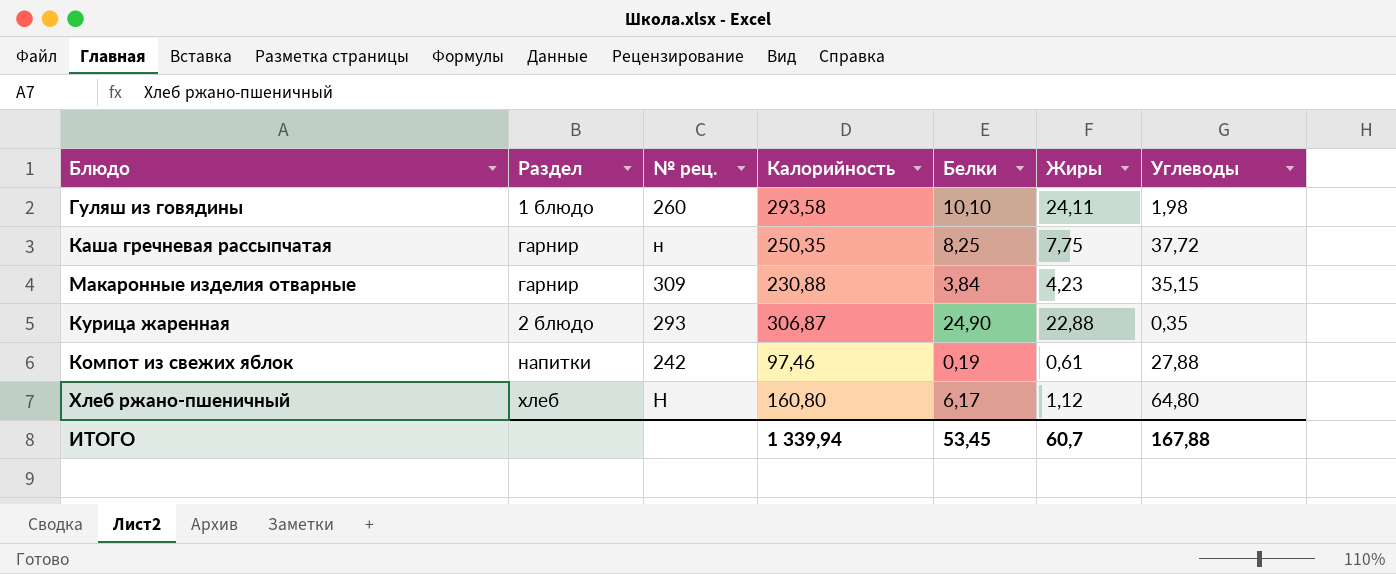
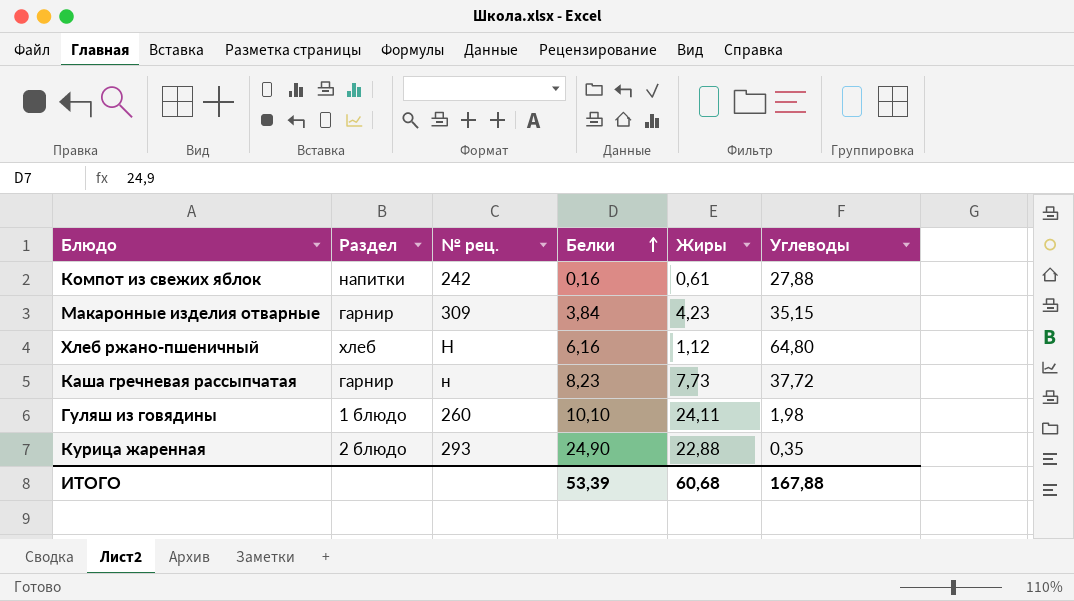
row order: none -> Белки ascending
column Калорийность | position: 4 -> none
Компот из свежих яблок | Белки: 0,19 -> 0,16
Хлеб ржано-пшеничный | Белки: 6,17 -> 6,16
Каша гречневая рассыпчатая | Белки: 8,25 -> 8,23
Каша гречневая рассыпчатая | Жиры: 7,75 -> 7,73
ИТОГО | Белки: 53,45 -> 53,39
ИТОГО | Жиры: 60,7 -> 60,68

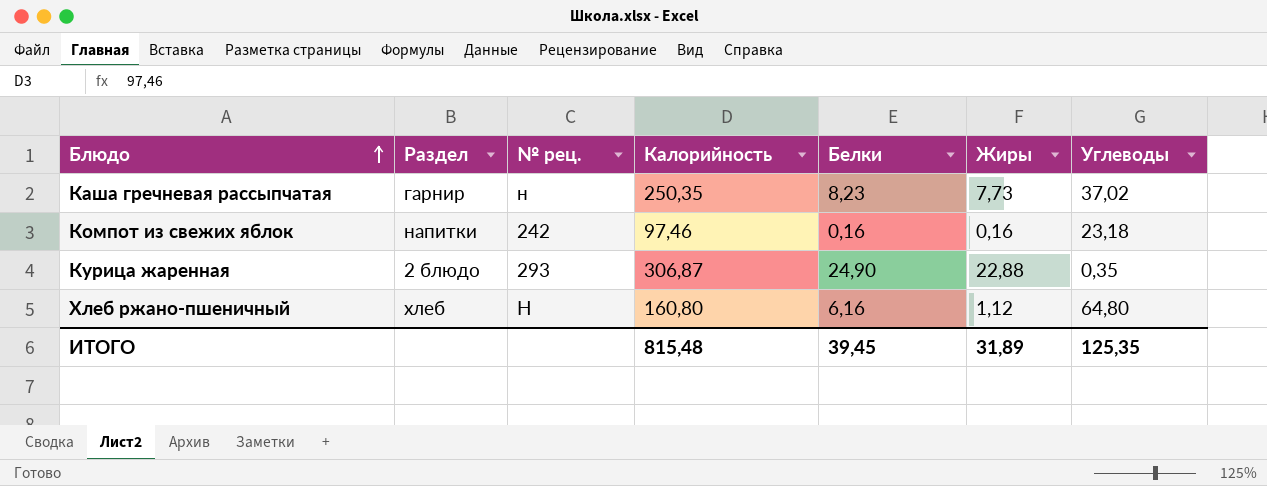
row order: Белки ascending -> Блюдо ascending
column Калорийность | position: none -> 4
row Макаронные изделия отварные: гарнир | 309 | 3,84 | 4,23 | 35,15 -> none
row Гуляш из говядины: 1 блюдо | 260 | 10,10 | 24,11 | 1,98 -> none
Каша гречневая рассыпчатая | Углеводы: 37,72 -> 37,02
Компот из свежих яблок | Жиры: 0,61 -> 0,16
Компот из свежих яблок | Углеводы: 27,88 -> 23,18
ИТОГО | Белки: 53,39 -> 39,45
ИТОГО | Жиры: 60,68 -> 31,89
ИТОГО | Углеводы: 167,88 -> 125,35

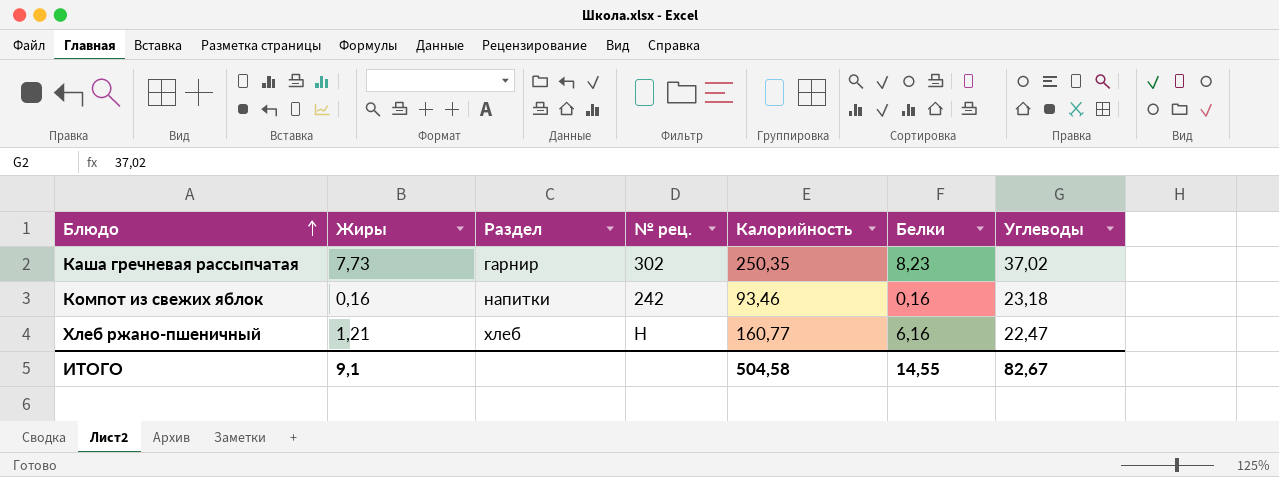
column Жиры | position: 6 -> 2
row Курица жаренная: 2 блюдо | 293 | 306,87 | 24,90 | 22,88 | 0,35 -> none
Каша гречневая рассыпчатая | № рец.: н -> 302
Компот из свежих яблок | Калорийность: 97,46 -> 93,46
Хлеб ржано-пшеничный | Жиры: 1,12 -> 1,21
Хлеб ржано-пшеничный | Калорийность: 160,80 -> 160,77
Хлеб ржано-пшеничный | Углеводы: 64,80 -> 22,47
ИТОГО | Жиры: 31,89 -> 9,1
ИТОГО | Калорийность: 815,48 -> 504,58
ИТОГО | Белки: 39,45 -> 14,55
ИТОГО | Углеводы: 125,35 -> 82,67

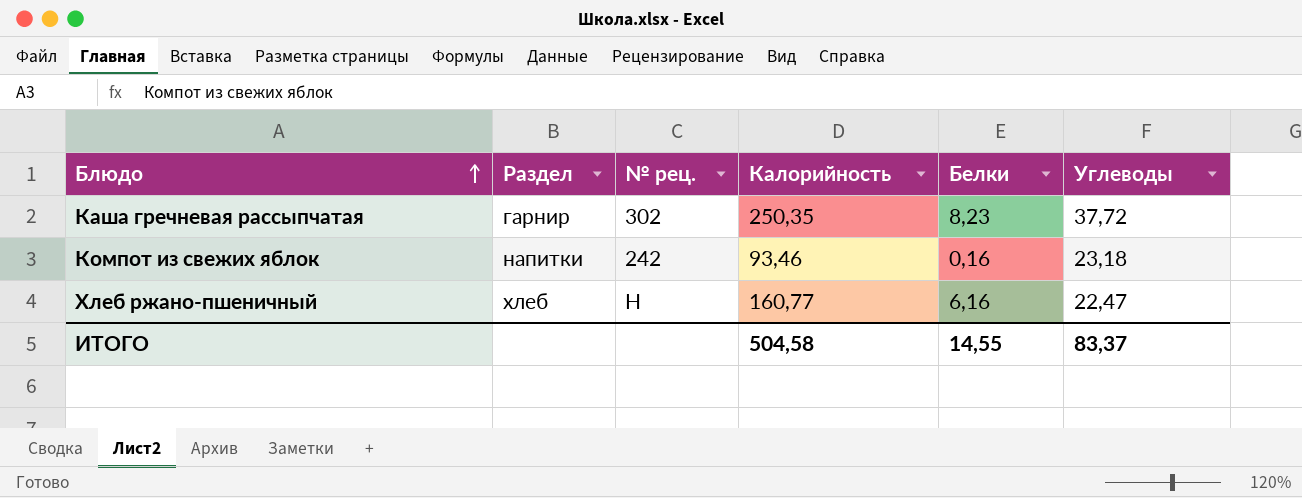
column Жиры | position: 2 -> none
Каша гречневая рассыпчатая | Углеводы: 37,02 -> 37,72
ИТОГО | Углеводы: 82,67 -> 83,37

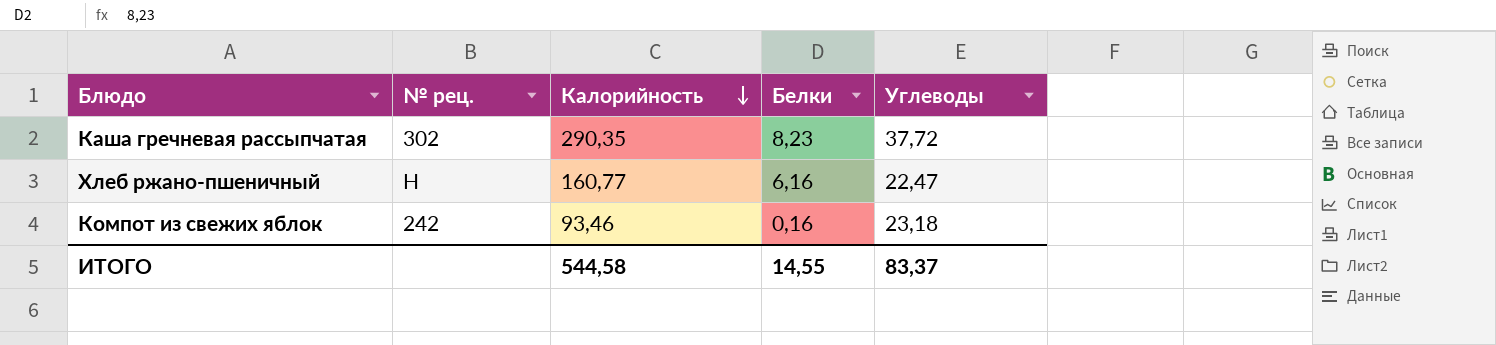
row order: Блюдо ascending -> Калорийность descending
column Раздел | position: 2 -> none
Каша гречневая рассыпчатая | Калорийность: 250,35 -> 290,35
ИТОГО | Калорийность: 504,58 -> 544,58

